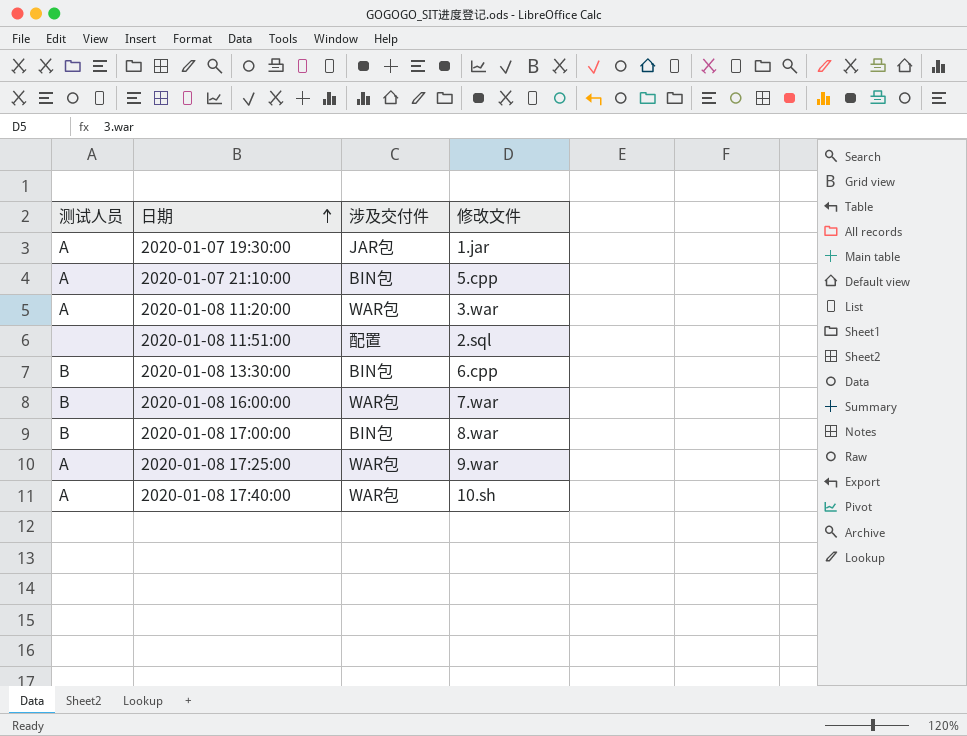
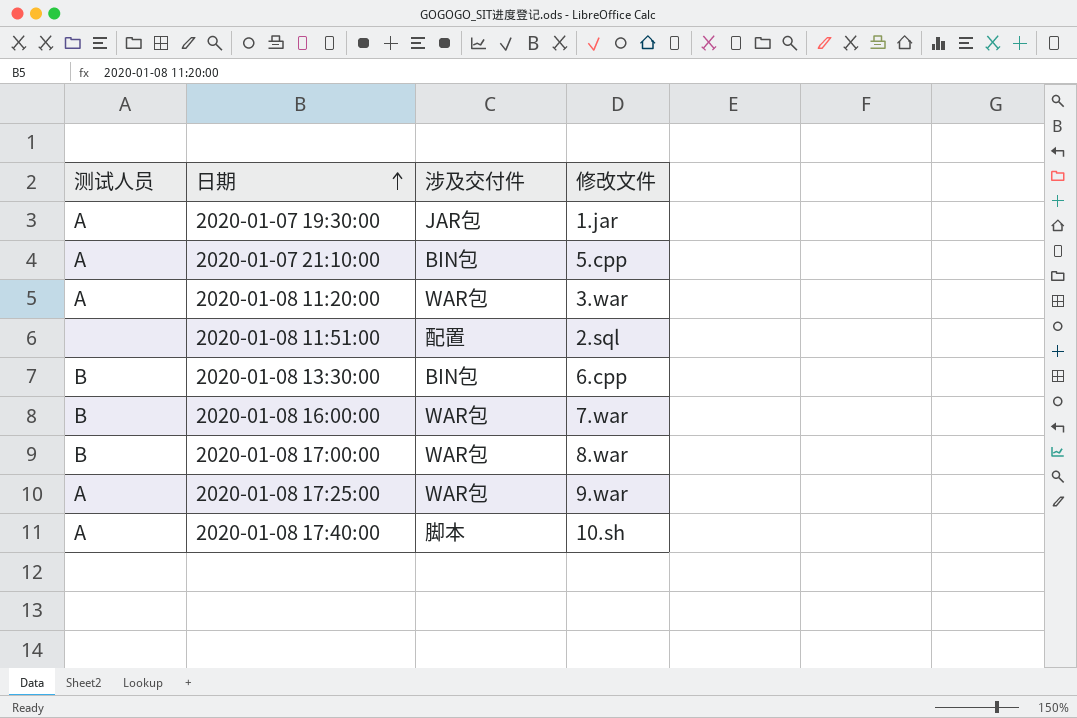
2020-01-08 17:00:00 | 涉及交付件: BIN包 -> WAR包
2020-01-08 17:40:00 | 涉及交付件: WAR包 -> 脚本

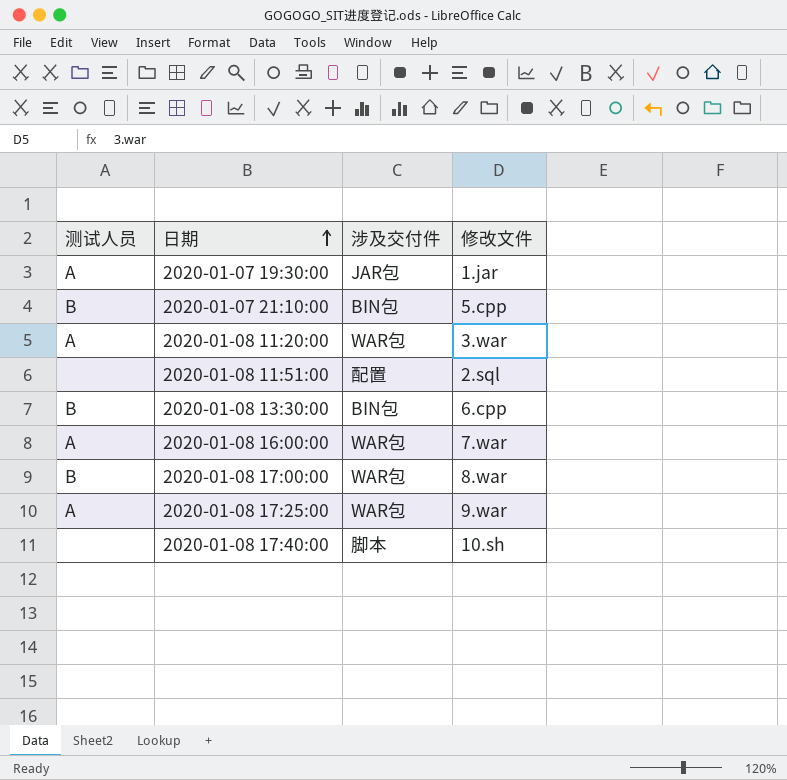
2020-01-07 21:10:00 | 测试人员: A -> B
2020-01-08 16:00:00 | 测试人员: B -> A
2020-01-08 17:40:00 | 测试人员: A -> none

